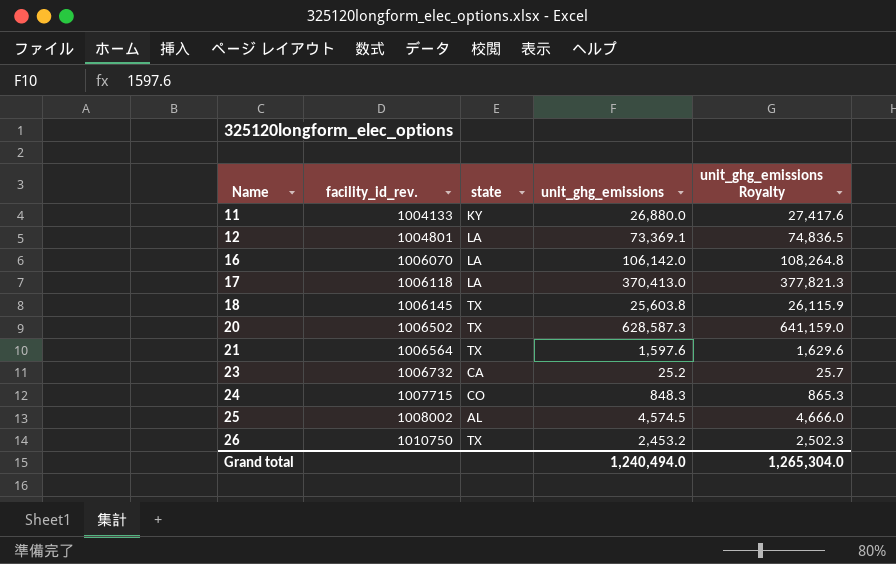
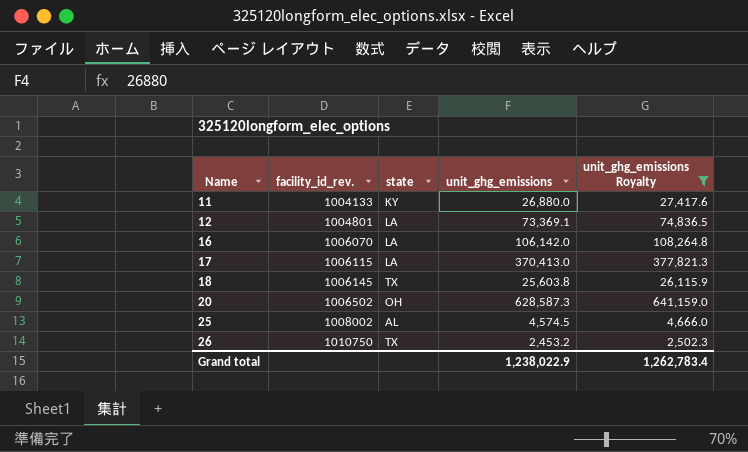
filter: none -> unit_ghg_emissions Royalty >= 2,502.3
17 | facility_id_rev.: 1006118 -> 1006115
20 | state: TX -> OH
Grand total | unit_ghg_emissions: 1,240,494.0 -> 1,238,022.9
Grand total | unit_ghg_emissions Royalty: 1,265,304.0 -> 1,262,783.4

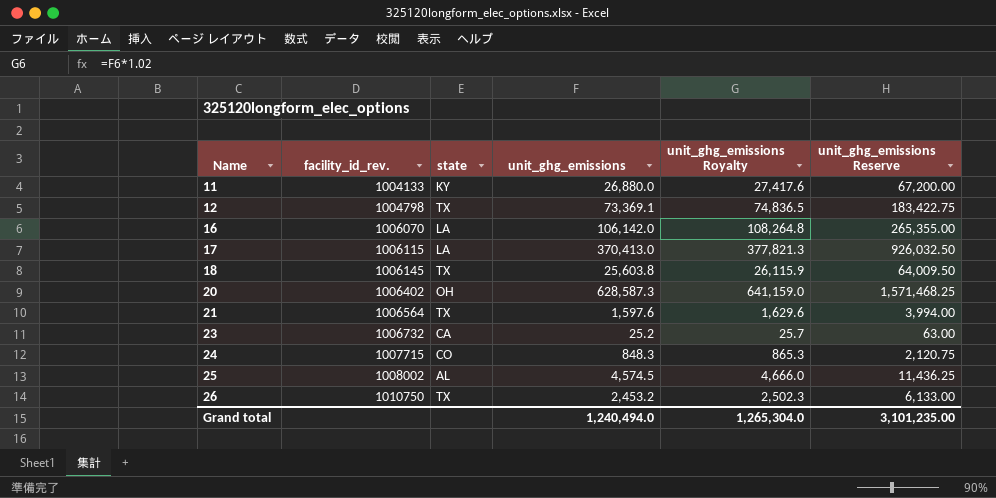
filter: unit_ghg_emissions Royalty >= 2,502.3 -> none
column unit_ghg_emissions Reserve | formula: none -> [unit_ghg_emissions] * 2.5
12 | facility_id_rev.: 1004801 -> 1004798
12 | state: LA -> TX
20 | facility_id_rev.: 1006502 -> 1006402
Grand total | unit_ghg_emissions: 1,238,022.9 -> 1,240,494.0
Grand total | unit_ghg_emissions Royalty: 1,262,783.4 -> 1,265,304.0

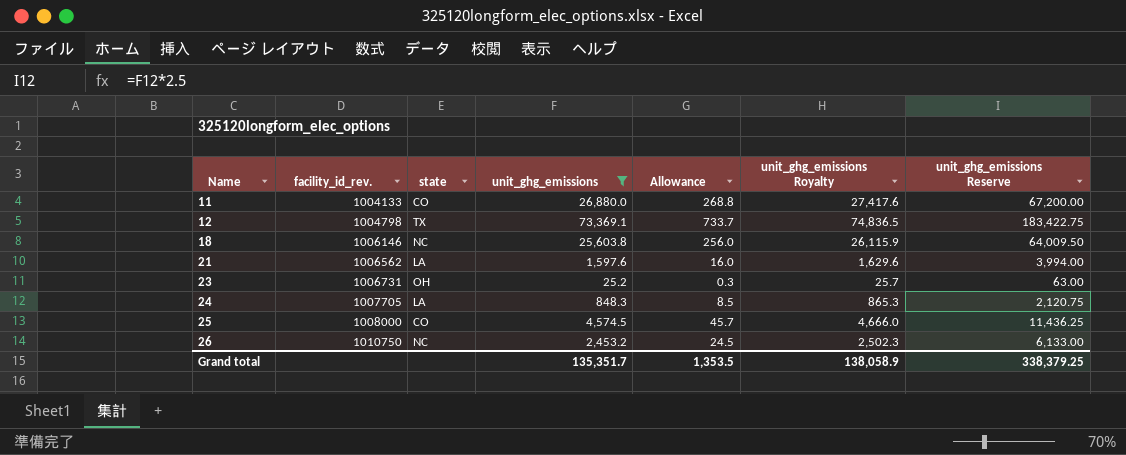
filter: none -> unit_ghg_emissions <= 73,369.1
column Allowance | formula: none -> [unit_ghg_emissions] * 0.01
11 | state: KY -> CO
18 | facility_id_rev.: 1006145 -> 1006146
18 | state: TX -> NC
21 | facility_id_rev.: 1006564 -> 1006562
21 | state: TX -> LA
23 | facility_id_rev.: 1006732 -> 1006731
23 | state: CA -> OH
24 | facility_id_rev.: 1007715 -> 1007705
24 | state: CO -> LA
25 | facility_id_rev.: 1008002 -> 1008000
25 | state: AL -> CO
26 | state: TX -> NC
Grand total | unit_ghg_emissions: 1,240,494.0 -> 135,351.7
Grand total | unit_ghg_emissions Royalty: 1,265,304.0 -> 138,058.9
Grand total | unit_ghg_emissions Reserve: 3,101,235.00 -> 338,379.25

